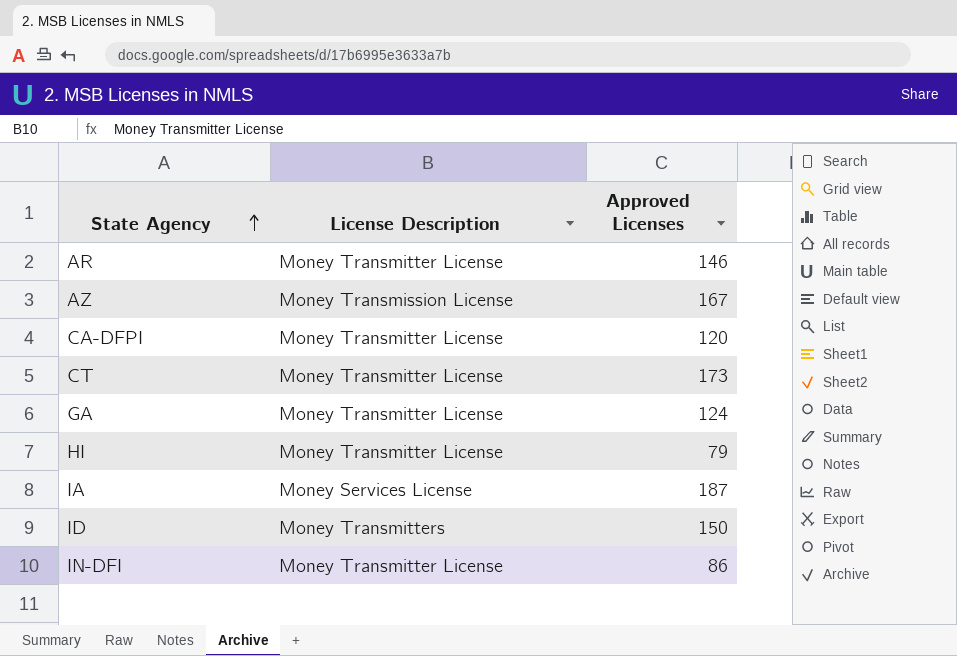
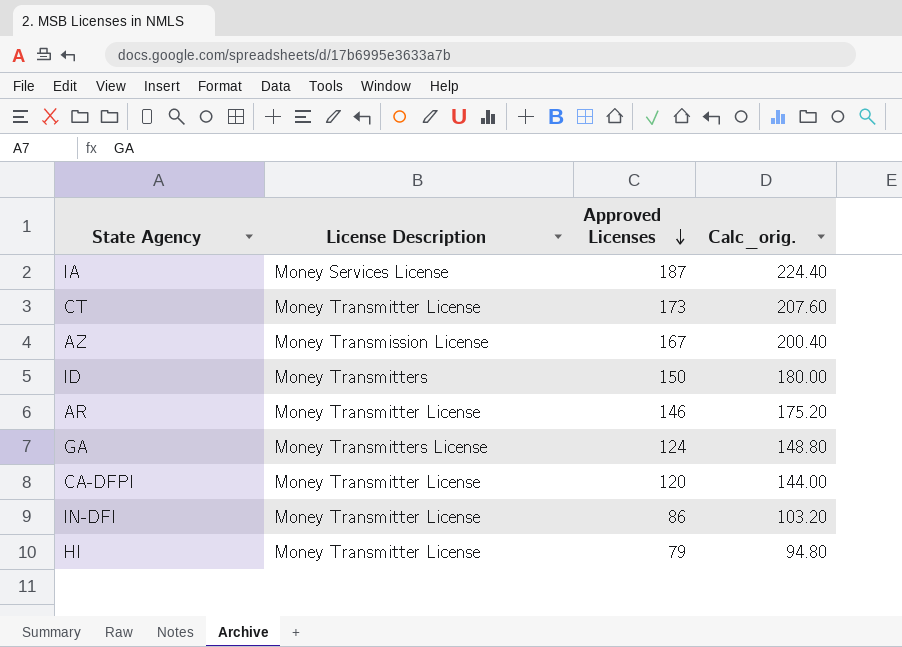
row order: State Agency ascending -> Approved Licenses descending
column Calc_orig. | formula: none -> [Approved Licenses] * 1.2
GA | License Description: Money Transmitter License -> Money Transmitters License

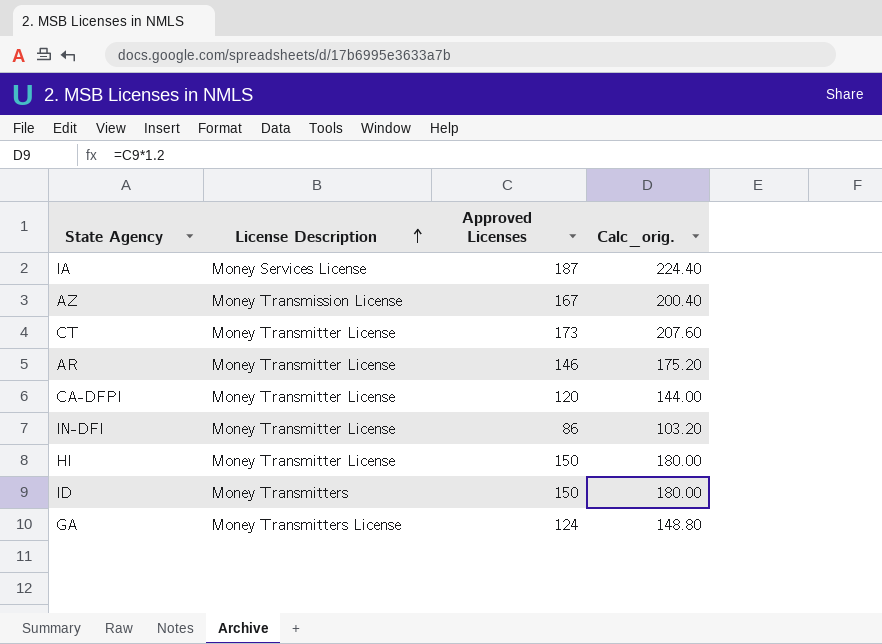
row order: Approved Licenses descending -> License Description ascending
HI | Approved Licenses: 79 -> 150
HI | Calc_orig.: 94.80 -> 180.00

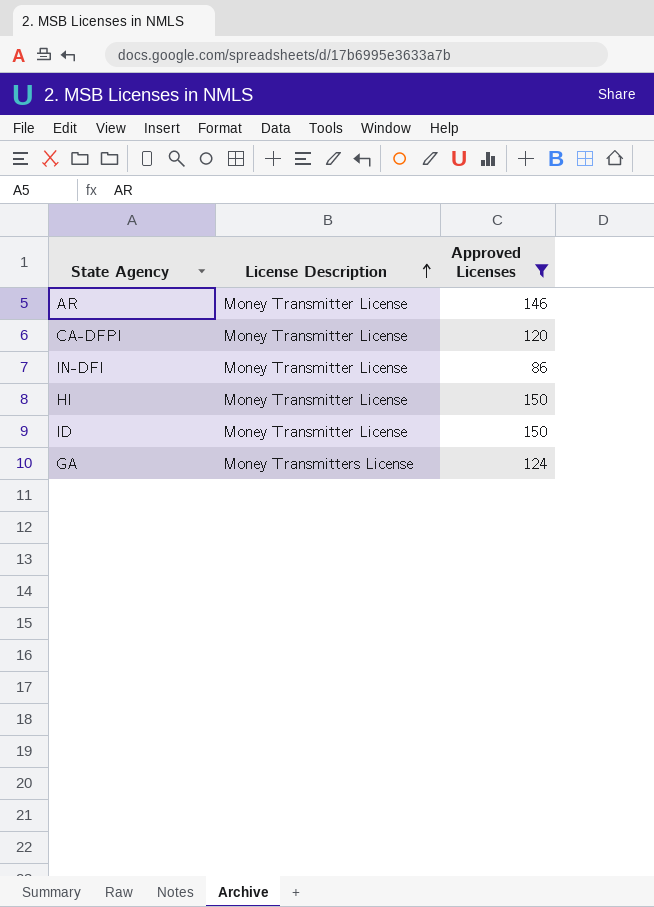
filter: none -> Approved Licenses <= 150
column Calc_orig. | formula: [Approved Licenses] * 1.2 -> none
ID | License Description: Money Transmitters -> Money Transmitter License

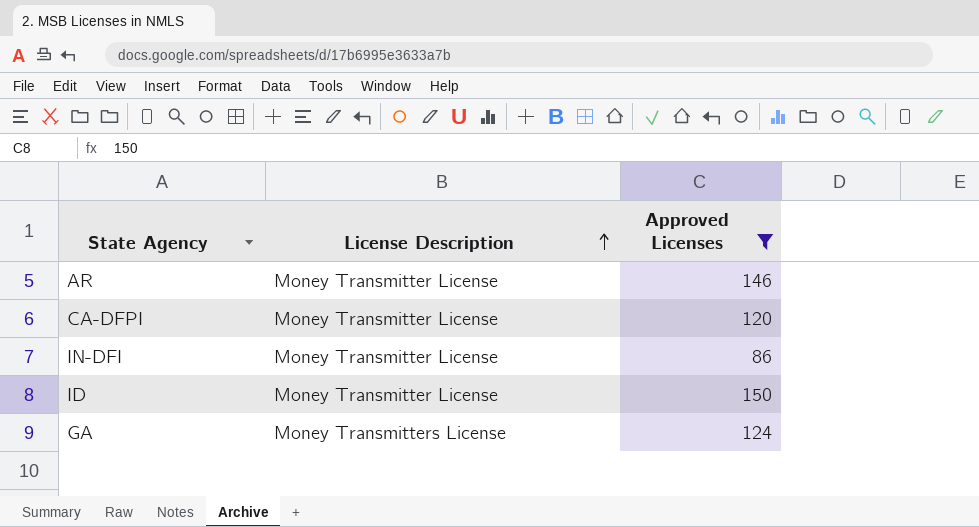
row HI: Money Transmitter License | 150 -> none

